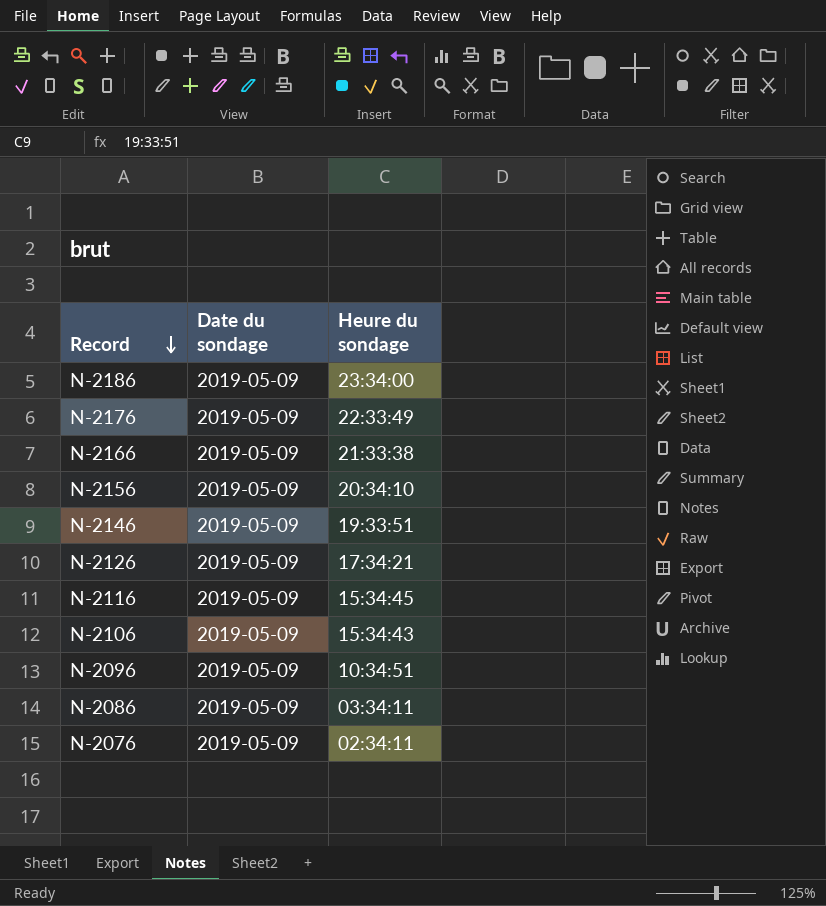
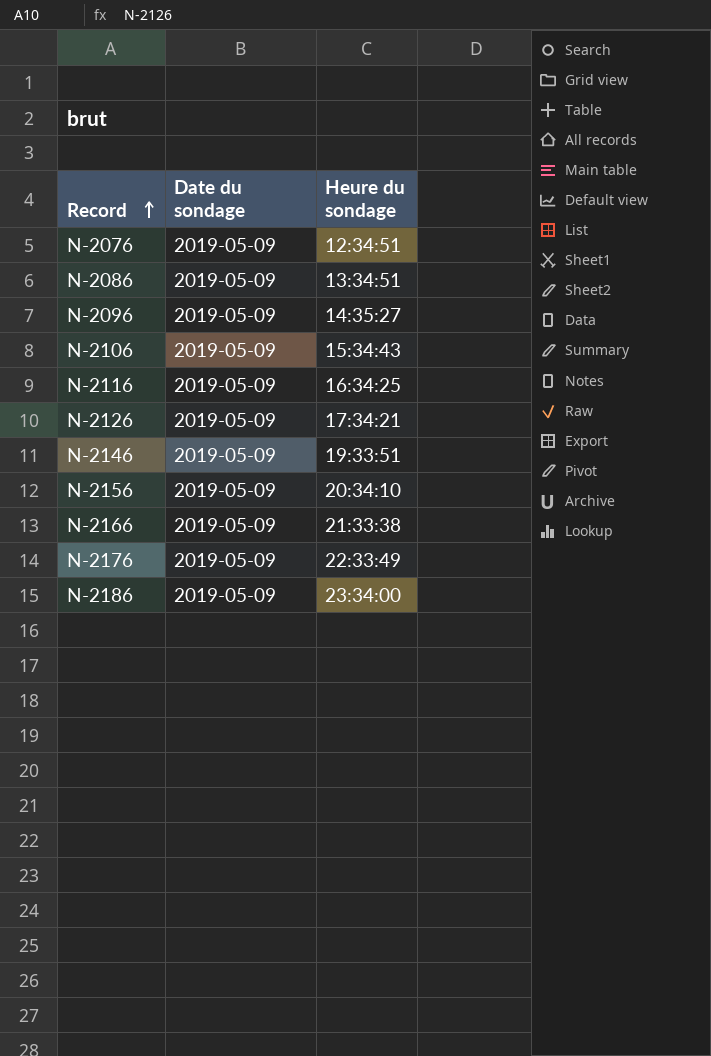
row order: Record descending -> Record ascending
N-2076 | Heure du sondage: 02:34:11 -> 12:34:51
N-2086 | Heure du sondage: 03:34:11 -> 13:34:51
N-2096 | Heure du sondage: 10:34:51 -> 14:35:27
N-2116 | Heure du sondage: 15:34:45 -> 16:34:25

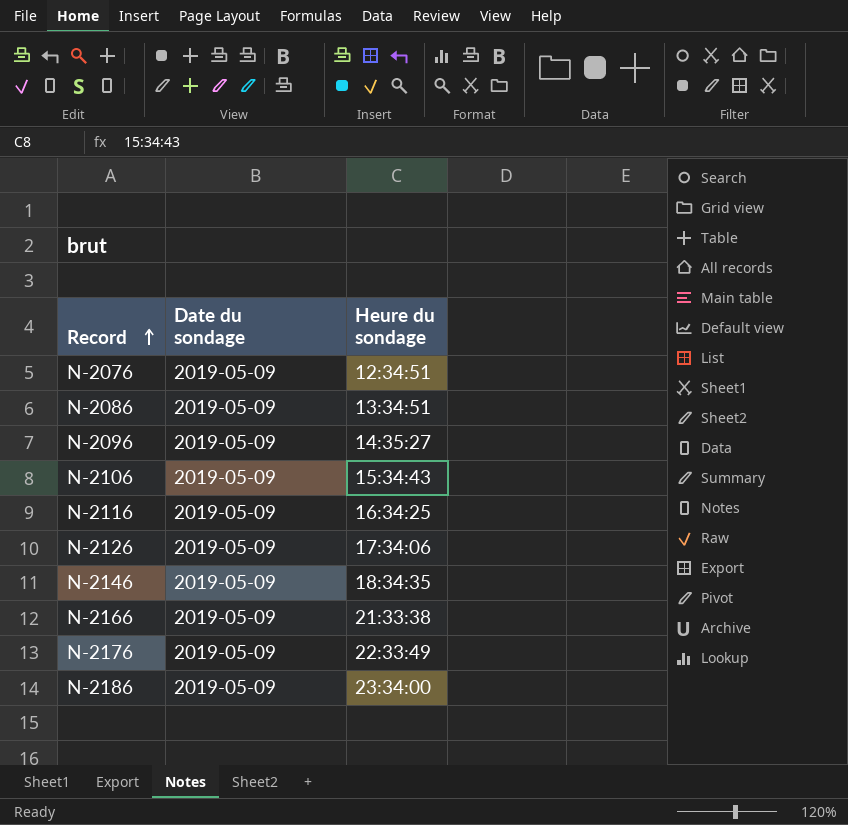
row N-2156: 2019-05-09 | 20:34:10 -> none
N-2126 | Heure du sondage: 17:34:21 -> 17:34:06
N-2146 | Heure du sondage: 19:33:51 -> 18:34:35

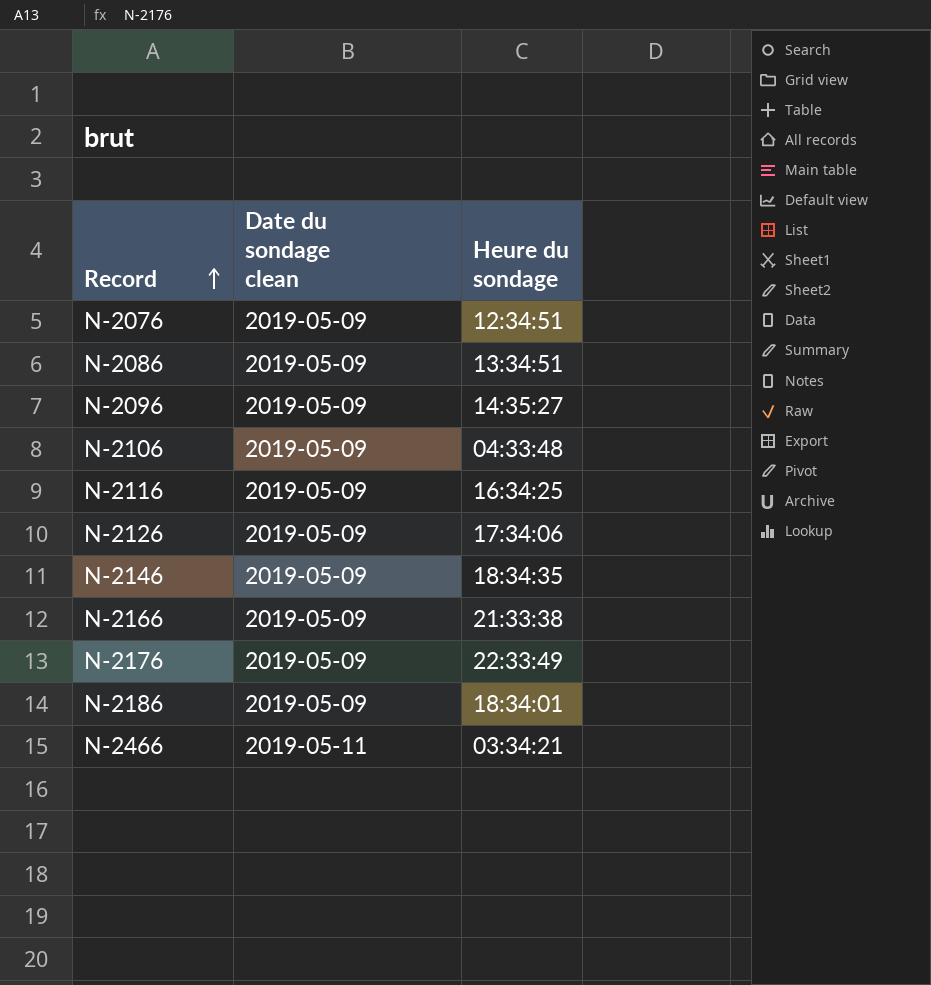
column name: Date du sondage -> Date du sondage clean
N-2106 | Heure du sondage: 15:34:43 -> 04:33:48
N-2186 | Heure du sondage: 23:34:00 -> 18:34:01
row N-2466: none -> 2019-05-11 | 03:34:21

